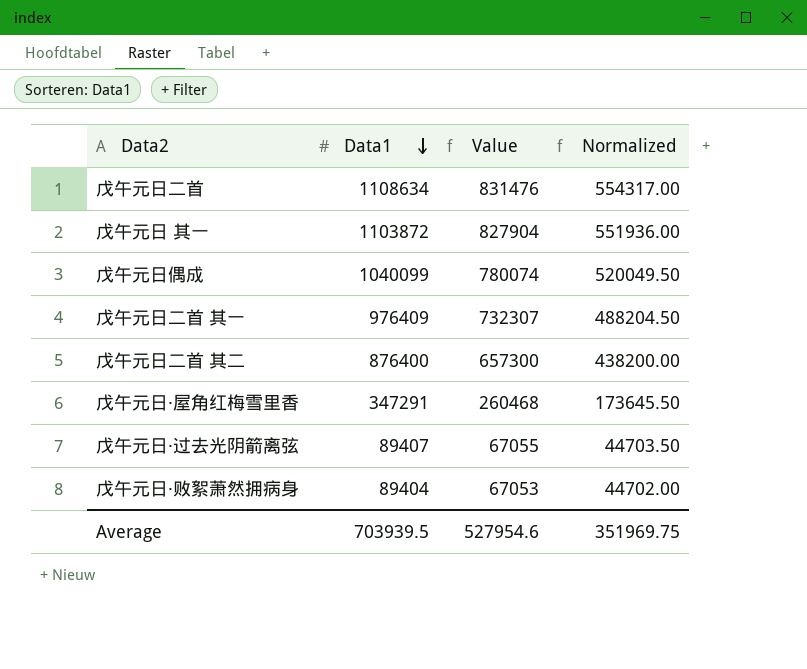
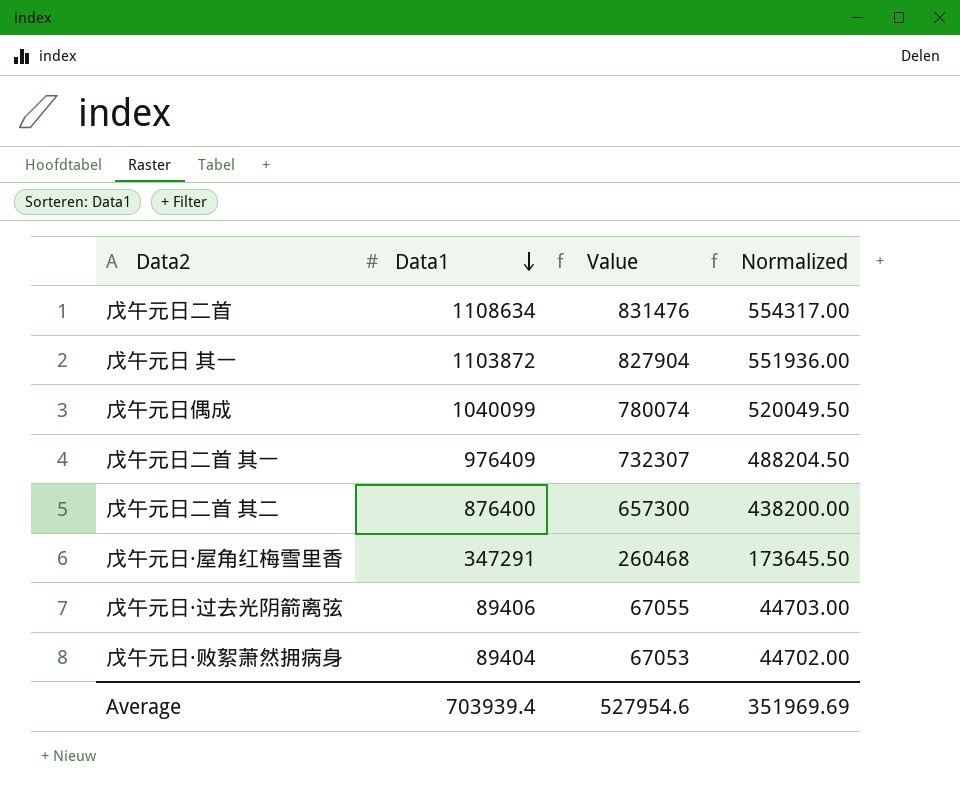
戊午元日·过去光阴箭离弦 | Data1: 89407 -> 89406
戊午元日·过去光阴箭离弦 | Normalized: 44703.50 -> 44703.00
Average | Data1: 703939.5 -> 703939.4
Average | Normalized: 351969.75 -> 351969.69

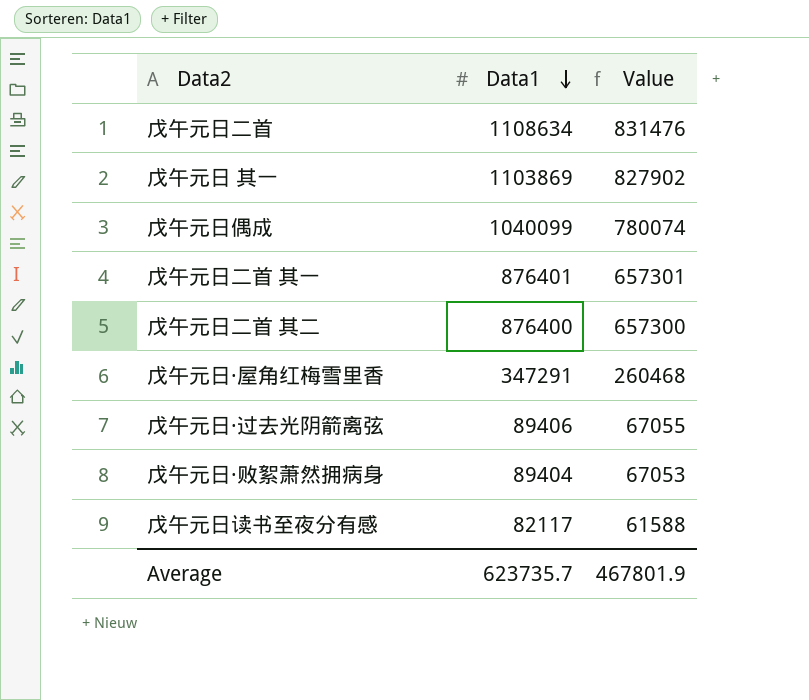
column Normalized | formula: [Data1] * 0.5 -> none
戊午元日 其一 | Data1: 1103872 -> 1103869
戊午元日 其一 | Value: 827904 -> 827902
戊午元日二首 其一 | Data1: 976409 -> 876401
戊午元日二首 其一 | Value: 732307 -> 657301
row 戊午元日读书至夜分有感: none -> 82117 | 61588
Average | Data1: 703939.4 -> 623735.7
Average | Value: 527954.6 -> 467801.9

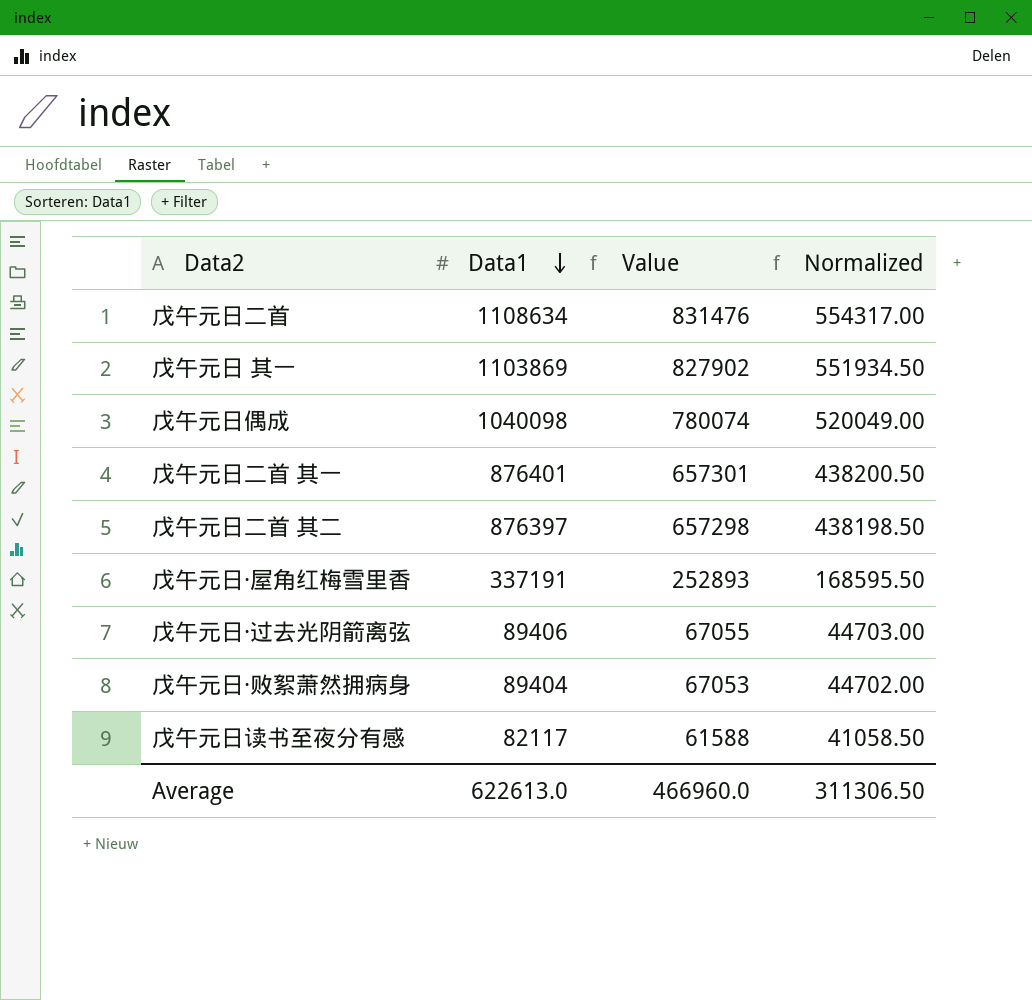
column Normalized | formula: none -> [Data1] * 0.5
戊午元日偶成 | Data1: 1040099 -> 1040098
戊午元日二首 其二 | Data1: 876400 -> 876397
戊午元日二首 其二 | Value: 657300 -> 657298
戊午元日·屋角红梅雪里香 | Data1: 347291 -> 337191
戊午元日·屋角红梅雪里香 | Value: 260468 -> 252893
Average | Data1: 623735.7 -> 622613.0
Average | Value: 467801.9 -> 466960.0

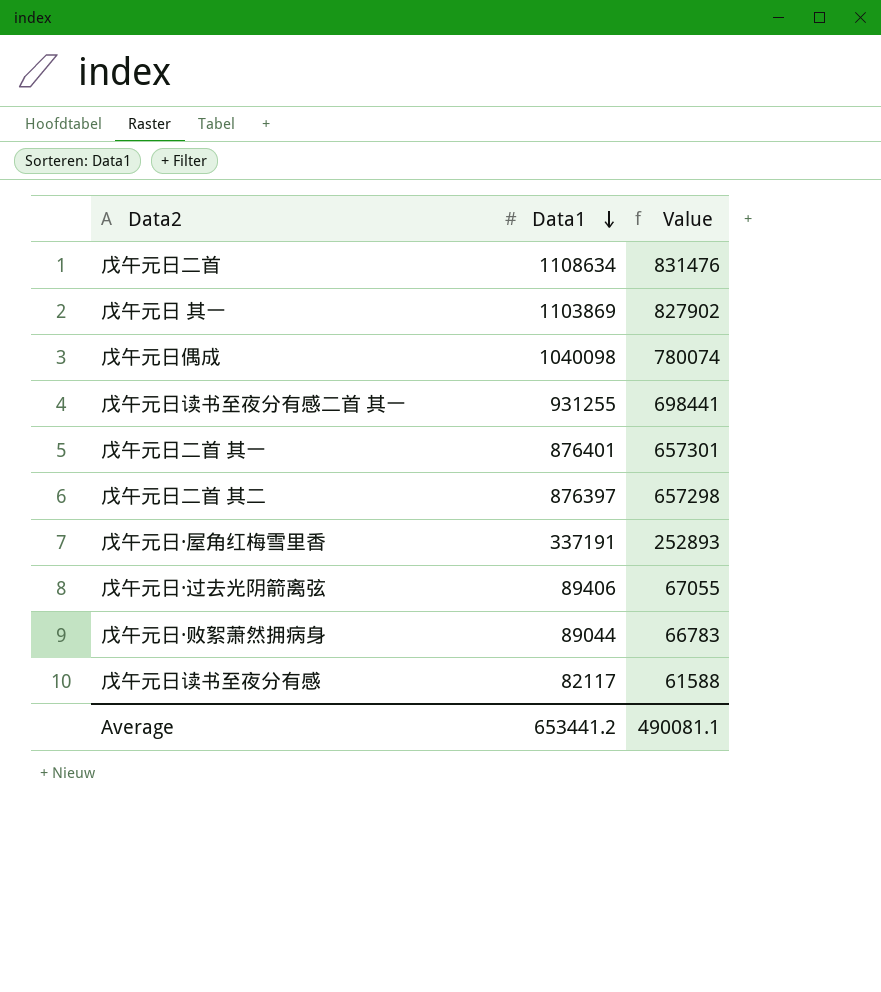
column Normalized | formula: [Data1] * 0.5 -> none
row 戊午元日读书至夜分有感二首 其一: none -> 931255 | 698441
戊午元日·败絮萧然拥病身 | Data1: 89404 -> 89044
戊午元日·败絮萧然拥病身 | Value: 67053 -> 66783
Average | Data1: 622613.0 -> 653441.2
Average | Value: 466960.0 -> 490081.1

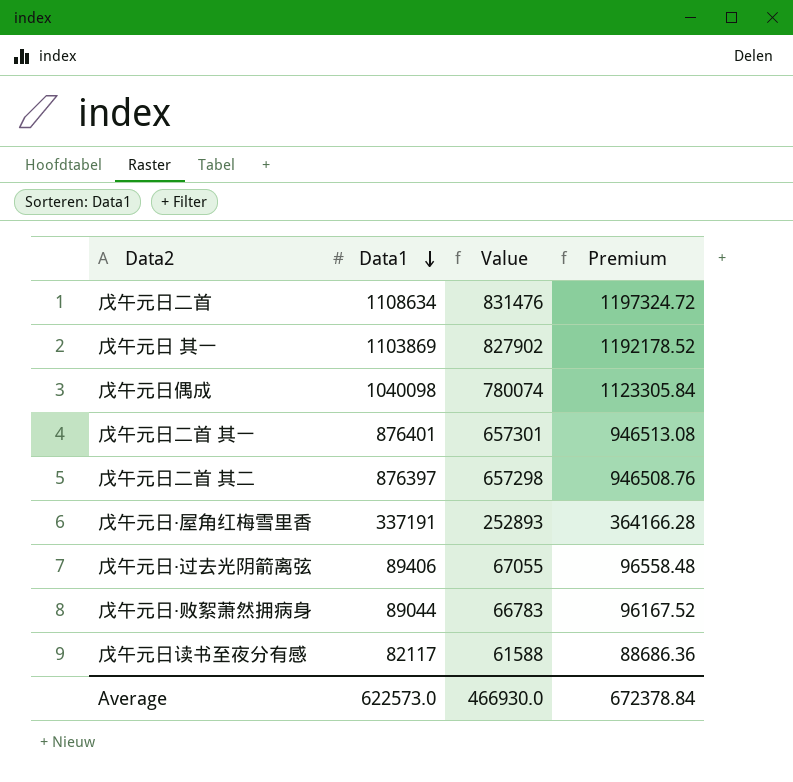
column Premium | formula: none -> [Data1] * 1.08
row 戊午元日读书至夜分有感二首 其一: 931255 | 698441 -> none
Average | Data1: 653441.2 -> 622573.0
Average | Value: 490081.1 -> 466930.0

